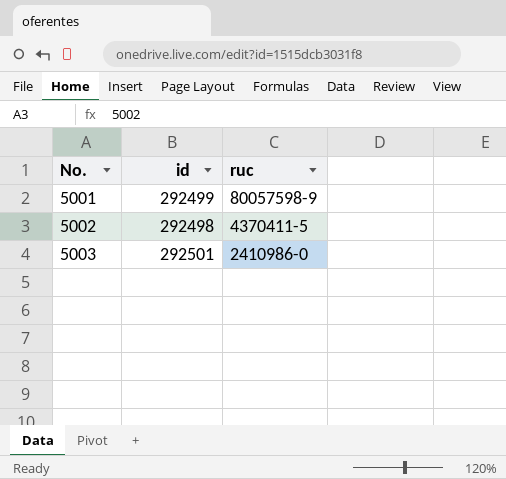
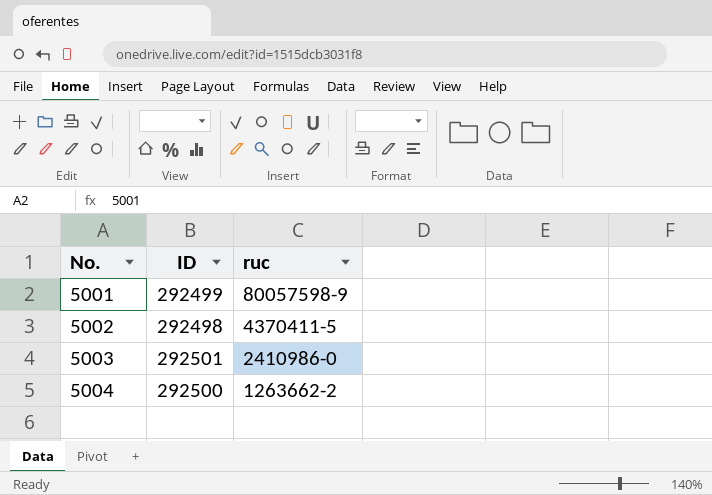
column name: id -> ID
row 5004: none -> 292500 | 1263662-2

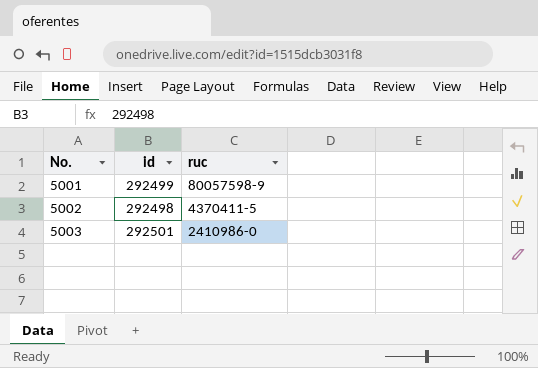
column name: ID -> id
row 5004: 292500 | 1263662-2 -> none

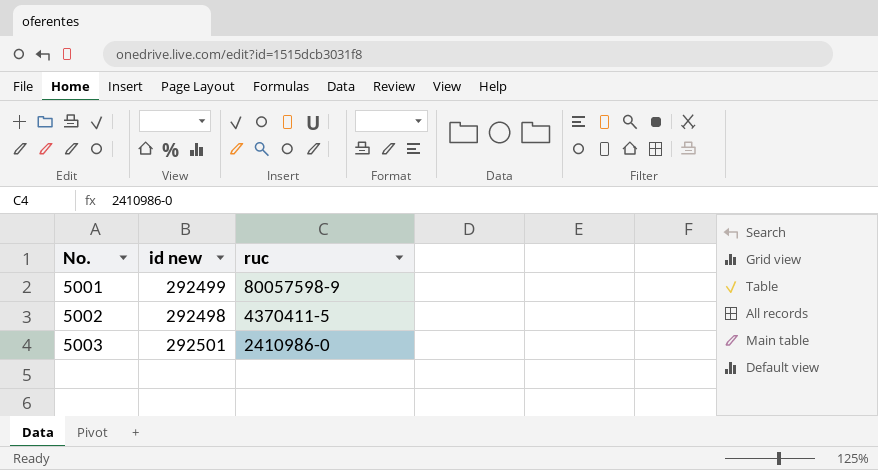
column name: id -> id new

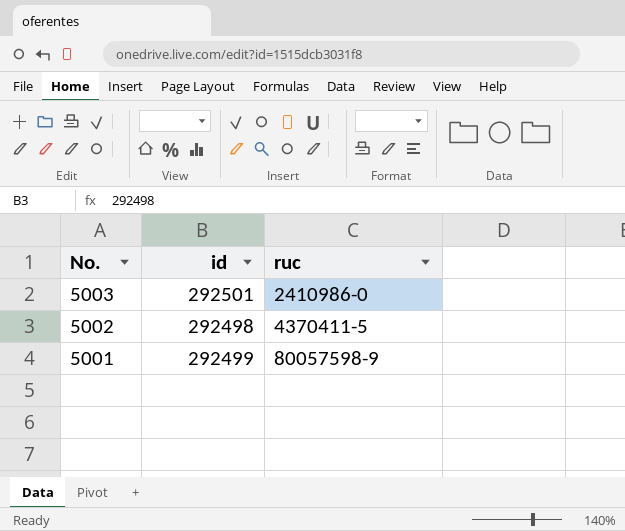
row order: No. ascending -> No. descending
column name: id new -> id

